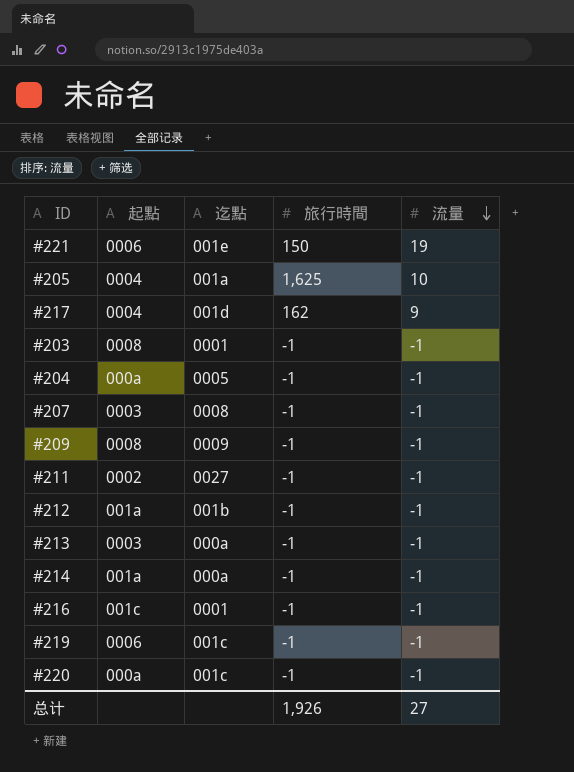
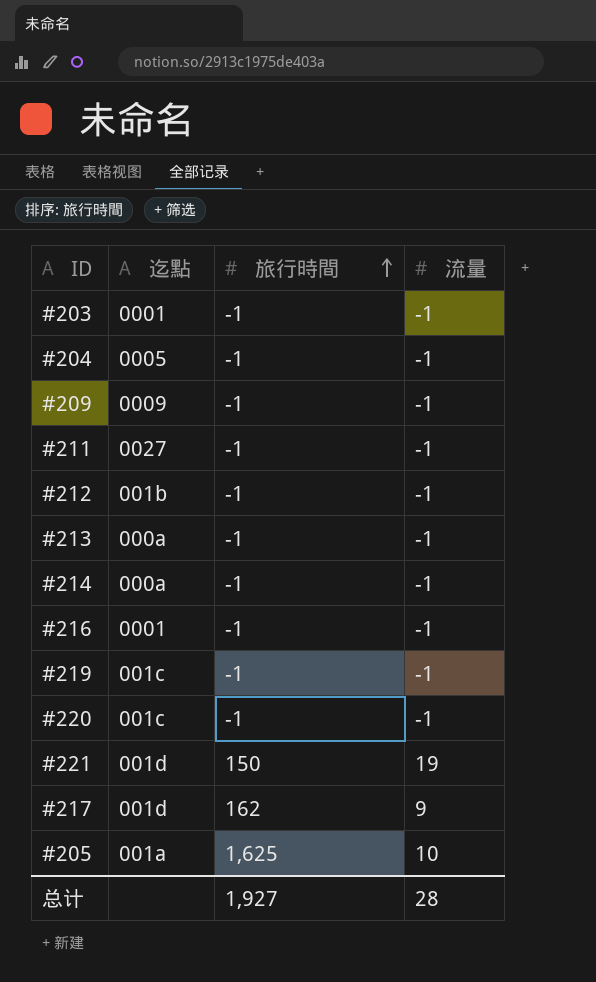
row order: 流量 descending -> 旅行時間 ascending
column 起點 | position: 2 -> none
row #207: 0003 | 0008 | -1 | -1 -> none
#221 | 迄點: 001e -> 001d
总计 | 旅行時間: 1,926 -> 1,927
总计 | 流量: 27 -> 28

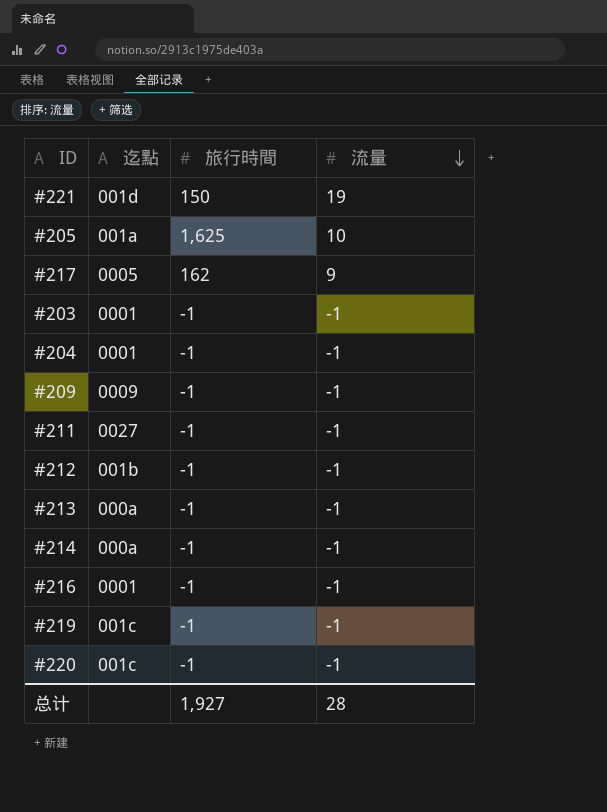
row order: 旅行時間 ascending -> 流量 descending
#217 | 迄點: 001d -> 0005
#204 | 迄點: 0005 -> 0001

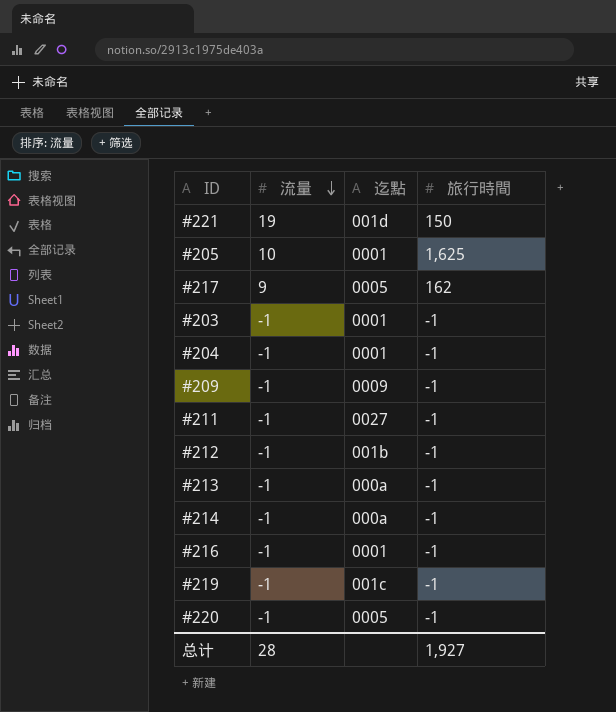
column 流量 | position: 4 -> 2
#205 | 迄點: 001a -> 0001
#220 | 迄點: 001c -> 0005

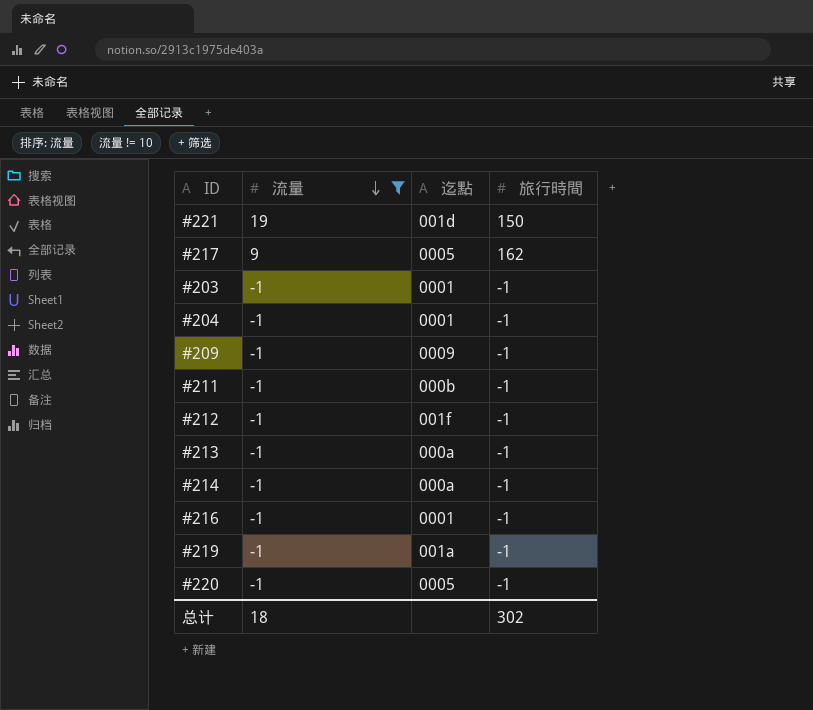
filter: none -> 流量 != 10
#211 | 迄點: 0027 -> 000b
#212 | 迄點: 001b -> 001f
#219 | 迄點: 001c -> 001a
总计 | 流量: 28 -> 18
总计 | 旅行時間: 1,927 -> 302

